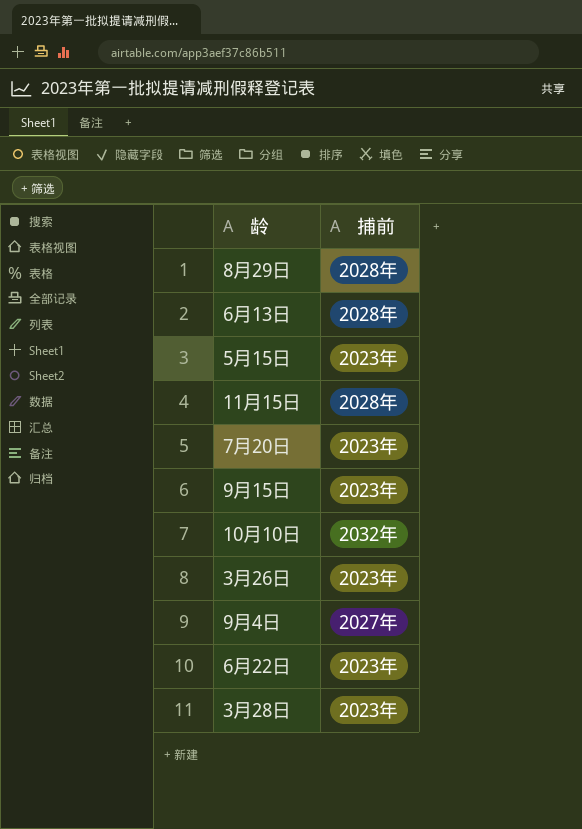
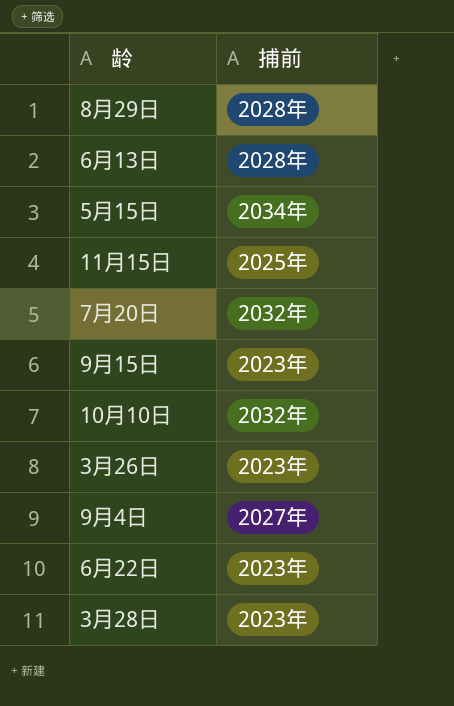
5月15日 | 捕前: 2023年 -> 2034年
11月15日 | 捕前: 2028年 -> 2025年
7月20日 | 捕前: 2023年 -> 2032年

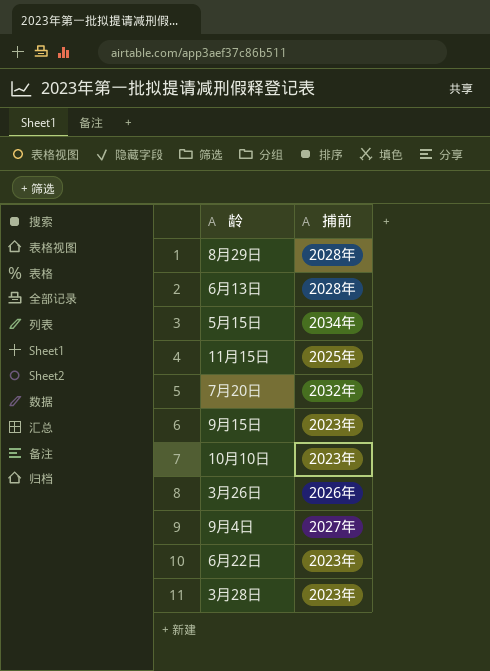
10月10日 | 捕前: 2032年 -> 2023年
3月26日 | 捕前: 2023年 -> 2026年

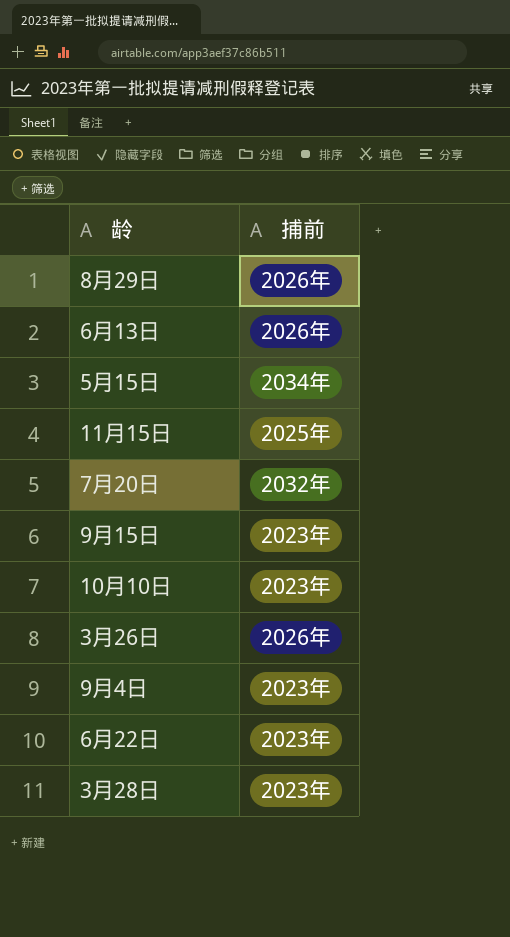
8月29日 | 捕前: 2028年 -> 2026年
6月13日 | 捕前: 2028年 -> 2026年
9月4日 | 捕前: 2027年 -> 2023年

